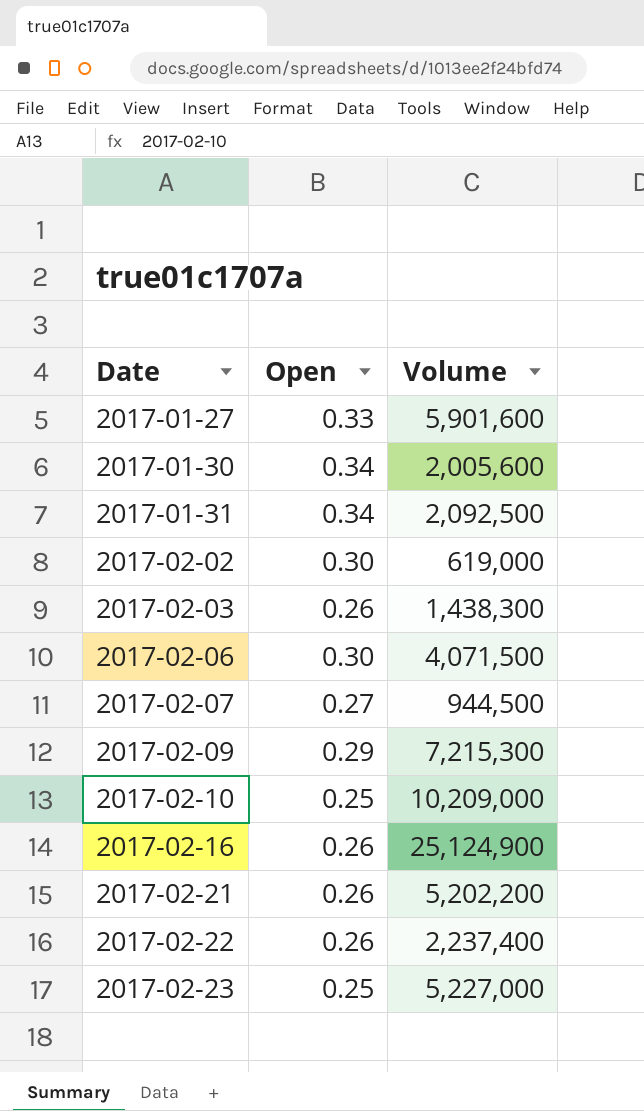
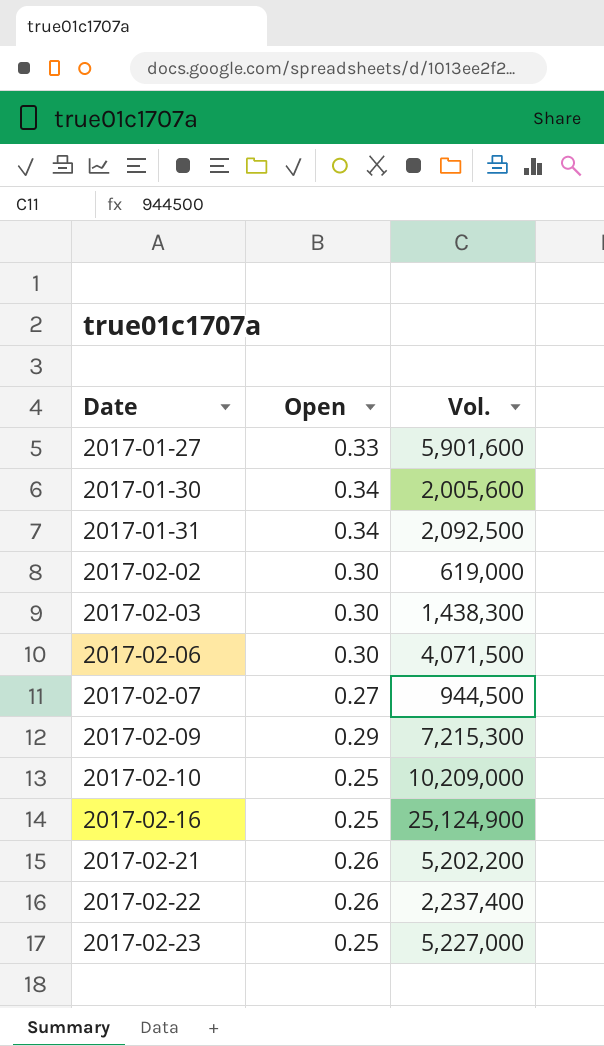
column name: Volume -> Vol.
2017-02-03 | Open: 0.26 -> 0.30
2017-02-16 | Open: 0.26 -> 0.25

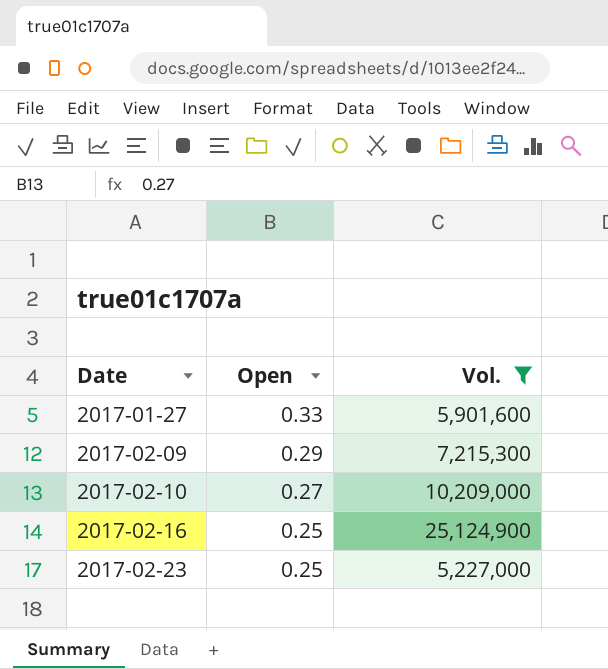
filter: none -> Vol. >= 5,227,000
2017-02-10 | Open: 0.25 -> 0.27

